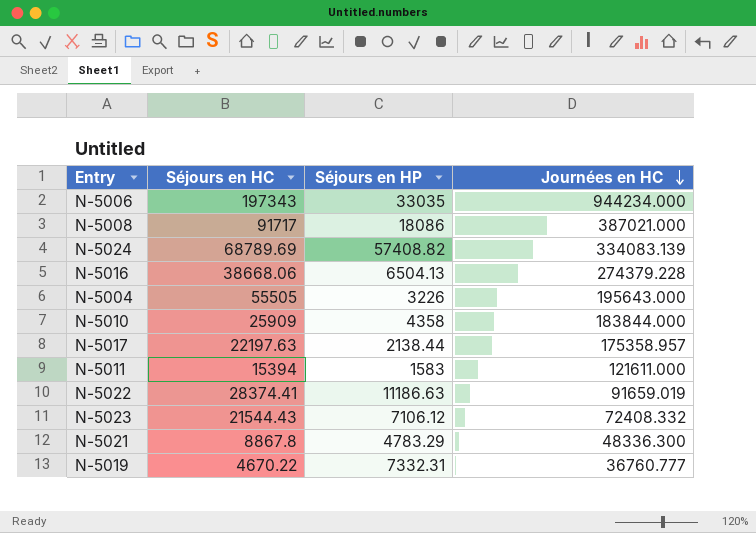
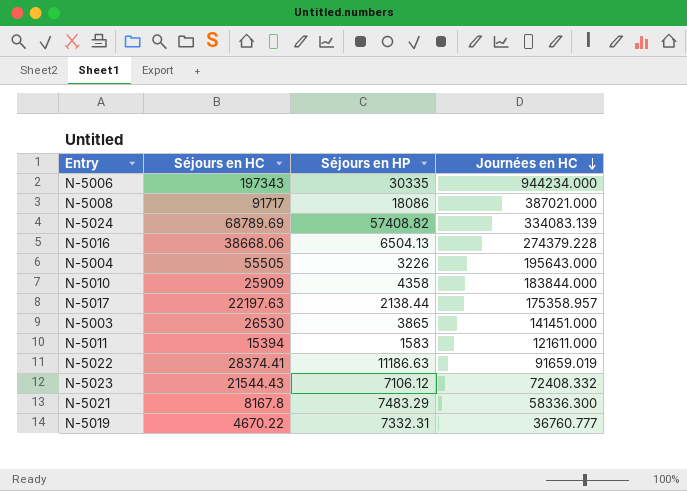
N-5006 | Séjours en HP: 33035 -> 30335
row N-5003: none -> 26530 | 3865 | 141451.000
N-5021 | Séjours en HC: 8867.8 -> 8167.8
N-5021 | Séjours en HP: 4783.29 -> 7483.29
N-5021 | Journées en HC: 48336.300 -> 58336.300

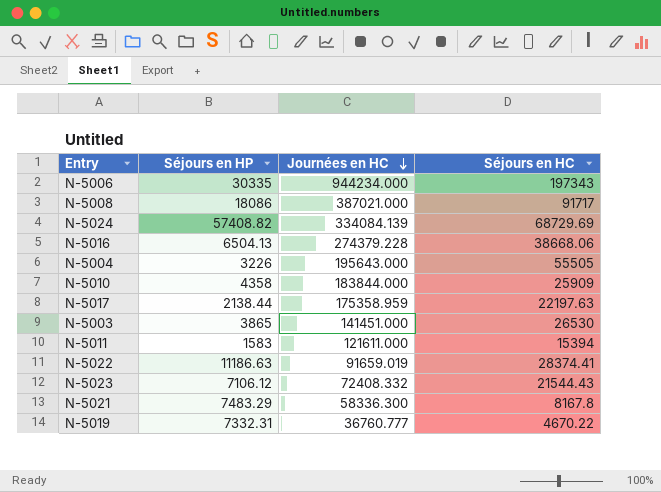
column Séjours en HC | position: 2 -> 4
N-5024 | Journées en HC: 334083.139 -> 334084.139
N-5024 | Séjours en HC: 68789.69 -> 68729.69
N-5017 | Journées en HC: 175358.957 -> 175358.959

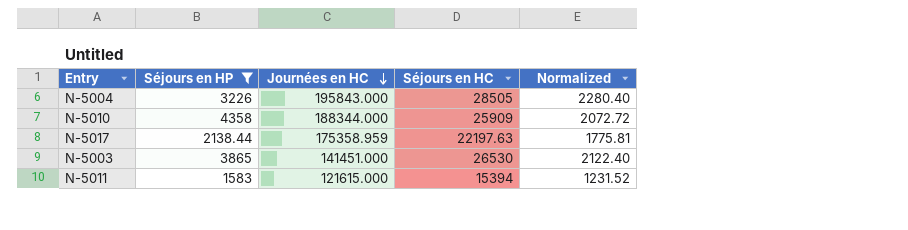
filter: none -> Séjours en HP <= 4358
column Normalized | formula: none -> [Séjours en HC] * 0.08
N-5004 | Journées en HC: 195643.000 -> 195843.000
N-5004 | Séjours en HC: 55505 -> 28505
N-5010 | Journées en HC: 183844.000 -> 188344.000
N-5011 | Journées en HC: 121611.000 -> 121615.000

